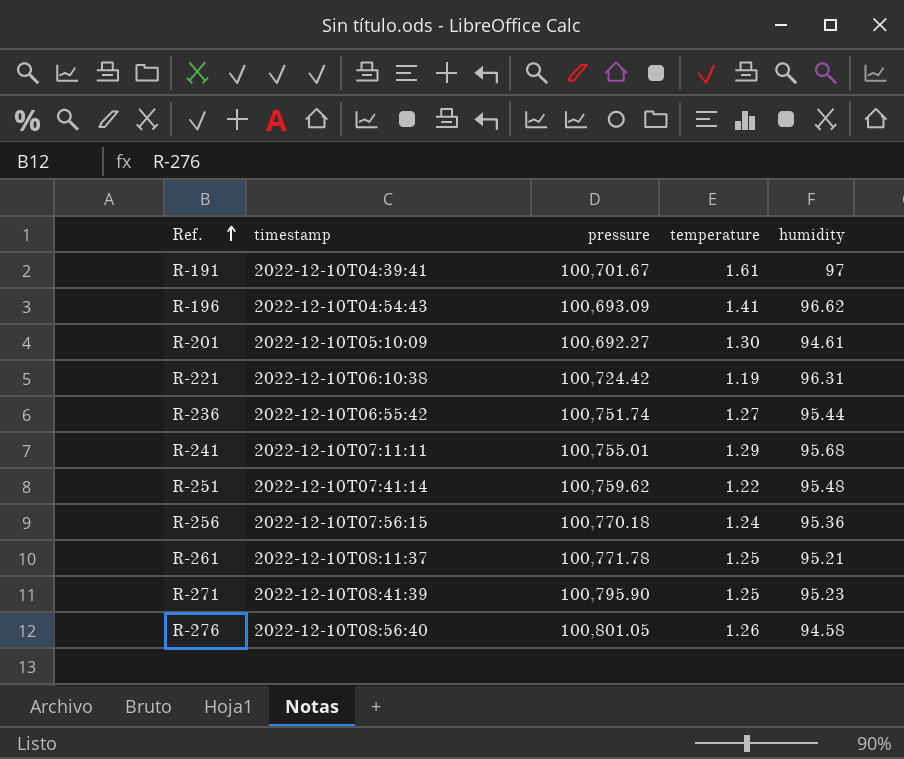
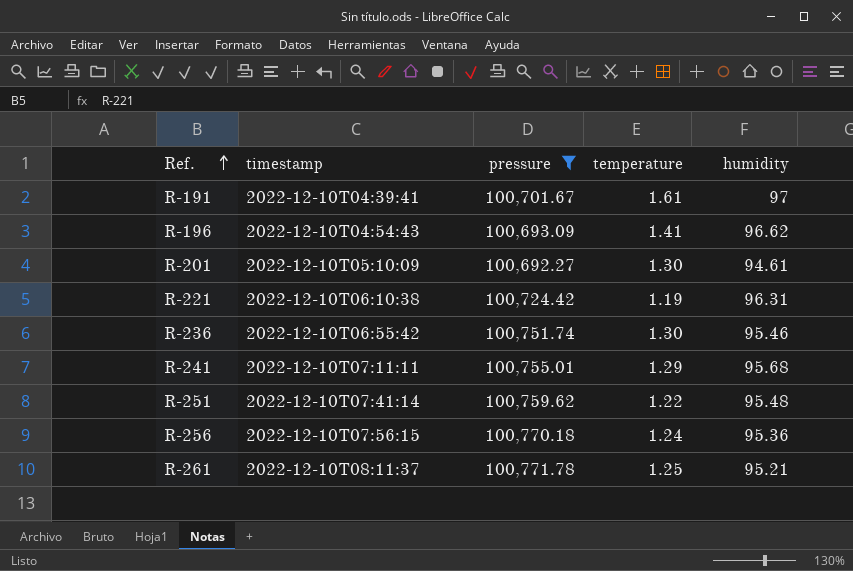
filter: none -> pressure <= 100,771.78
R-236 | temperature: 1.27 -> 1.30
R-236 | humidity: 95.44 -> 95.46

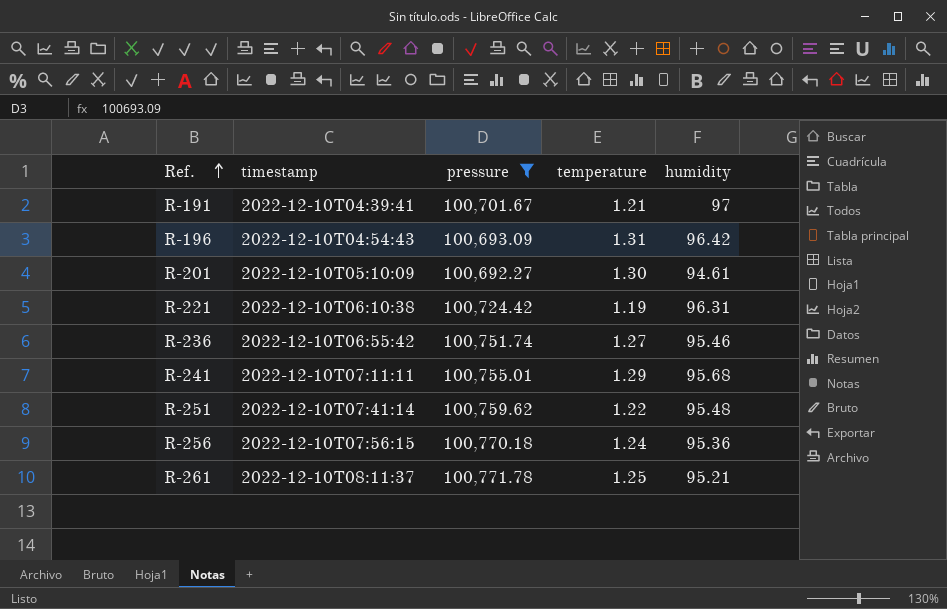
R-191 | temperature: 1.61 -> 1.21
R-196 | temperature: 1.41 -> 1.31
R-196 | humidity: 96.62 -> 96.42
R-236 | temperature: 1.30 -> 1.27

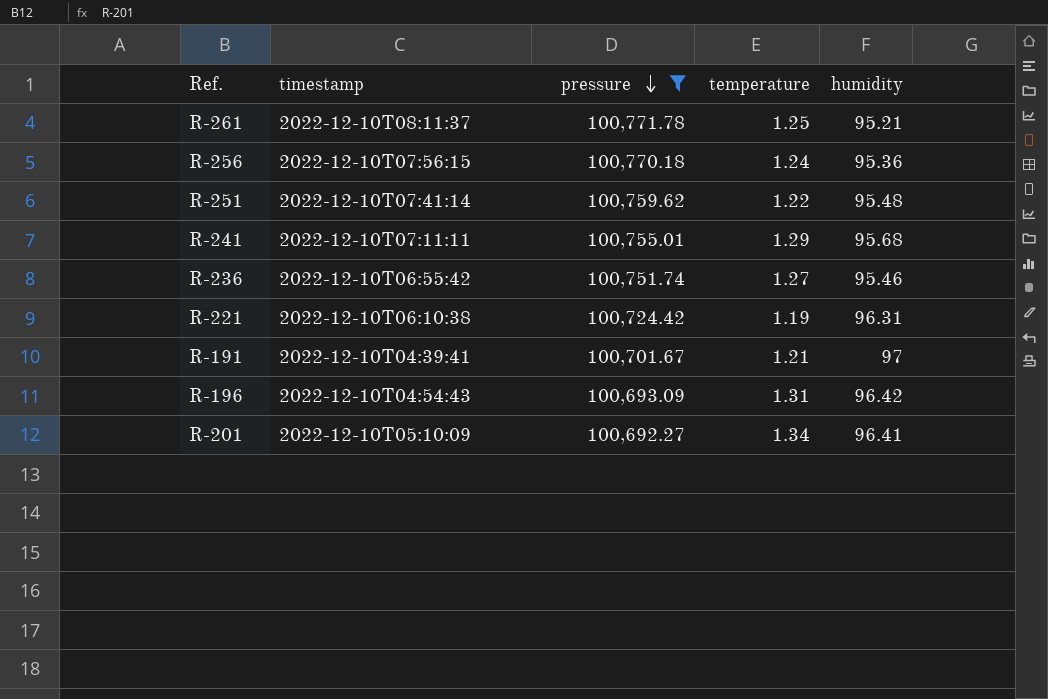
row order: Ref. ascending -> pressure descending
R-201 | temperature: 1.30 -> 1.34
R-201 | humidity: 94.61 -> 96.41

